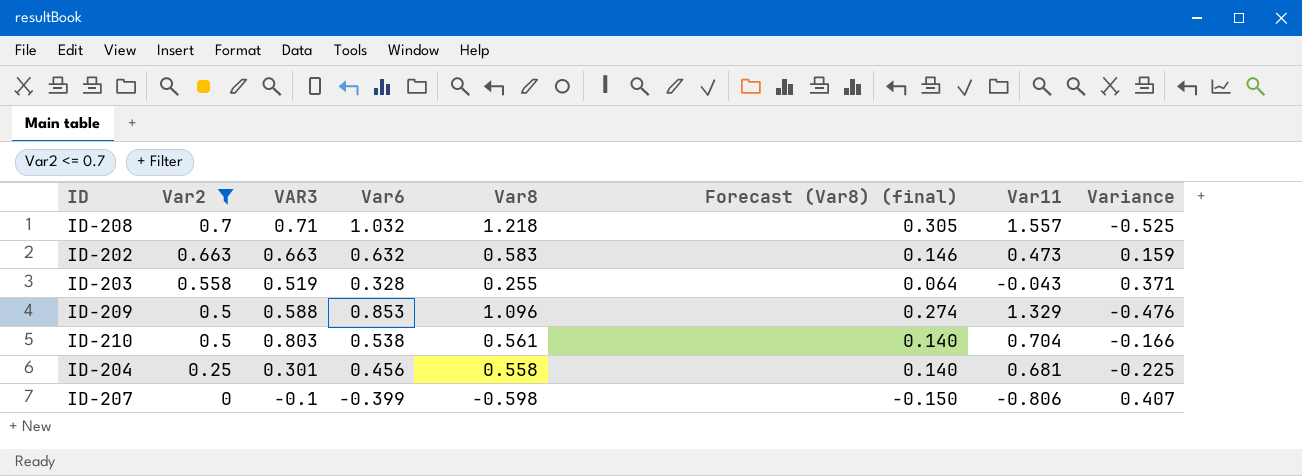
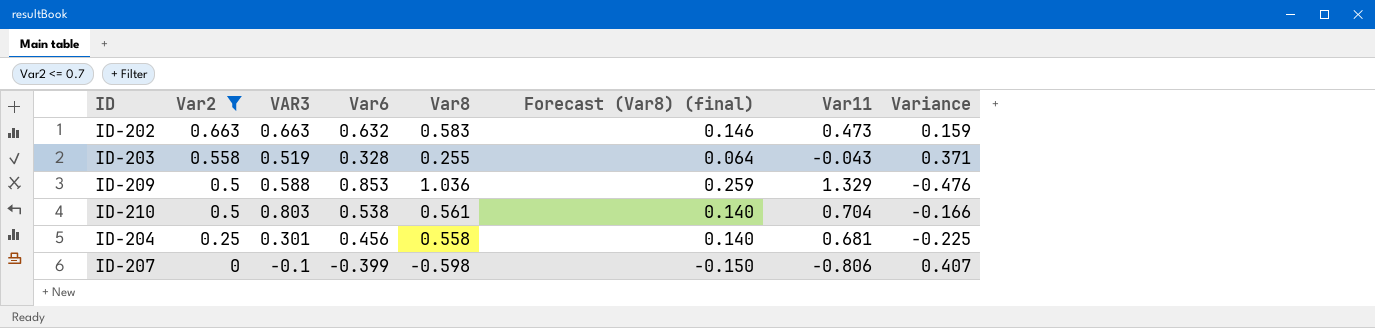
row ID-208: 0.7 | 0.71 | 1.032 | 1.218 | 0.305 | 1.557 | -0.525 -> none
ID-209 | Var8: 1.096 -> 1.036
ID-209 | Forecast (Var8) (final): 0.274 -> 0.259

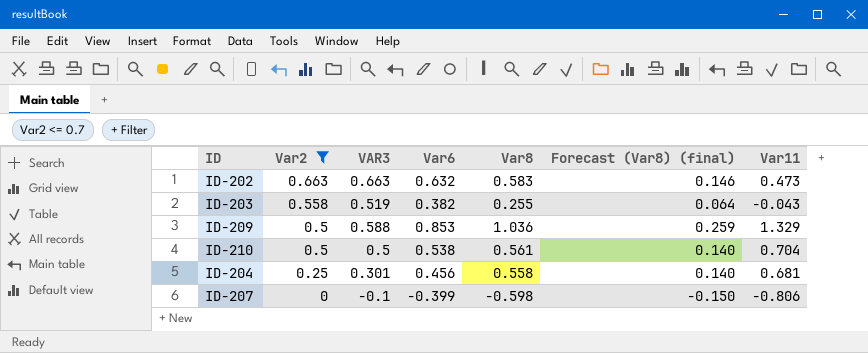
column Variance | formula: [Var6] - [Var11] -> none
ID-203 | Var6: 0.328 -> 0.382
ID-210 | VAR3: 0.803 -> 0.5

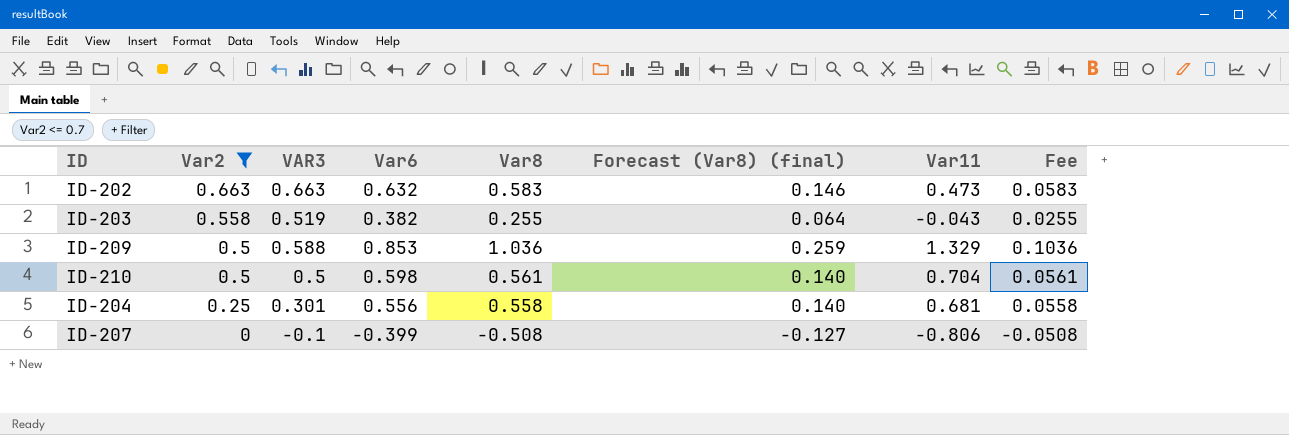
column Fee | formula: none -> [Var8] * 0.1
ID-210 | Var6: 0.538 -> 0.598
ID-204 | Var6: 0.456 -> 0.556
ID-207 | Var8: -0.598 -> -0.508
ID-207 | Forecast (Var8) (final): -0.150 -> -0.127

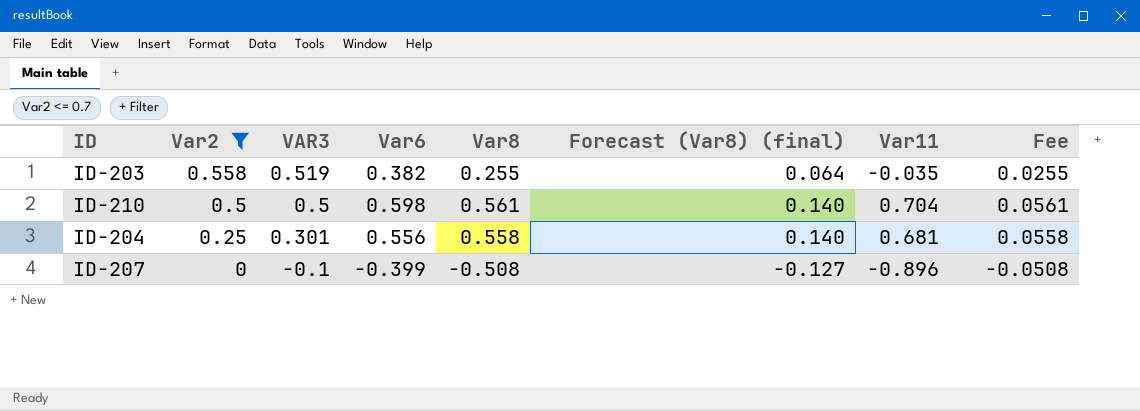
row ID-202: 0.663 | 0.663 | 0.632 | 0.583 | 0.146 | 0.473 | 0.0583 -> none
row ID-209: 0.5 | 0.588 | 0.853 | 1.036 | 0.259 | 1.329 | 0.1036 -> none
ID-203 | Var11: -0.043 -> -0.035
ID-207 | Var11: -0.806 -> -0.896

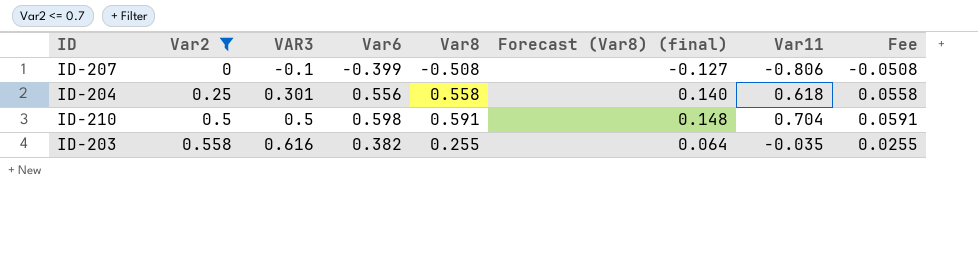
row order: Var2 descending -> Var2 ascending
ID-207 | Var11: -0.896 -> -0.806
ID-204 | Var11: 0.681 -> 0.618
ID-210 | Var8: 0.561 -> 0.591
ID-210 | Forecast (Var8) (final): 0.140 -> 0.148
ID-210 | Fee: 0.0561 -> 0.0591
ID-203 | VAR3: 0.519 -> 0.616

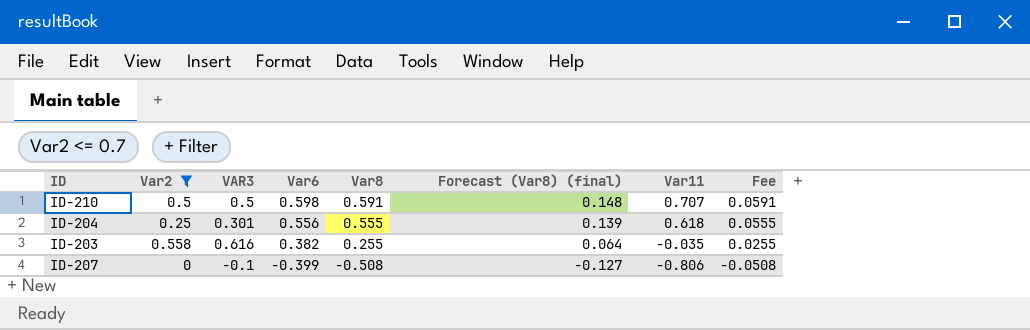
row order: Var2 ascending -> Var6 descending
ID-210 | Var11: 0.704 -> 0.707
ID-204 | Var8: 0.558 -> 0.555
ID-204 | Forecast (Var8) (final): 0.140 -> 0.139
ID-204 | Fee: 0.0558 -> 0.0555

